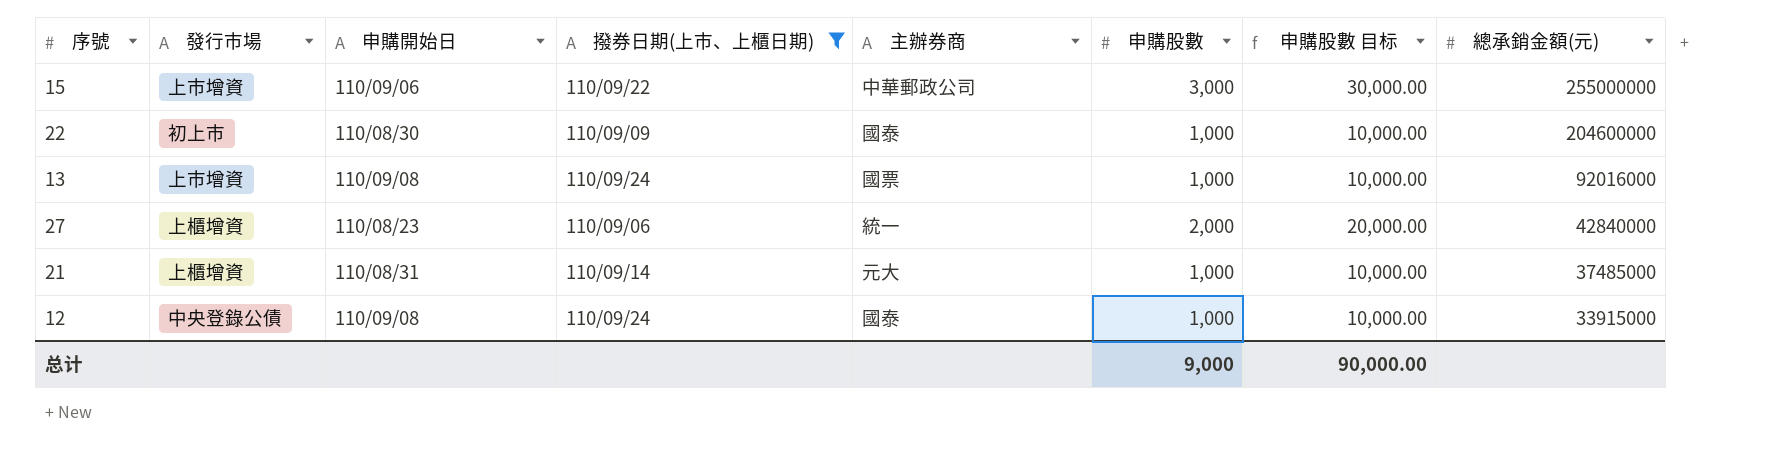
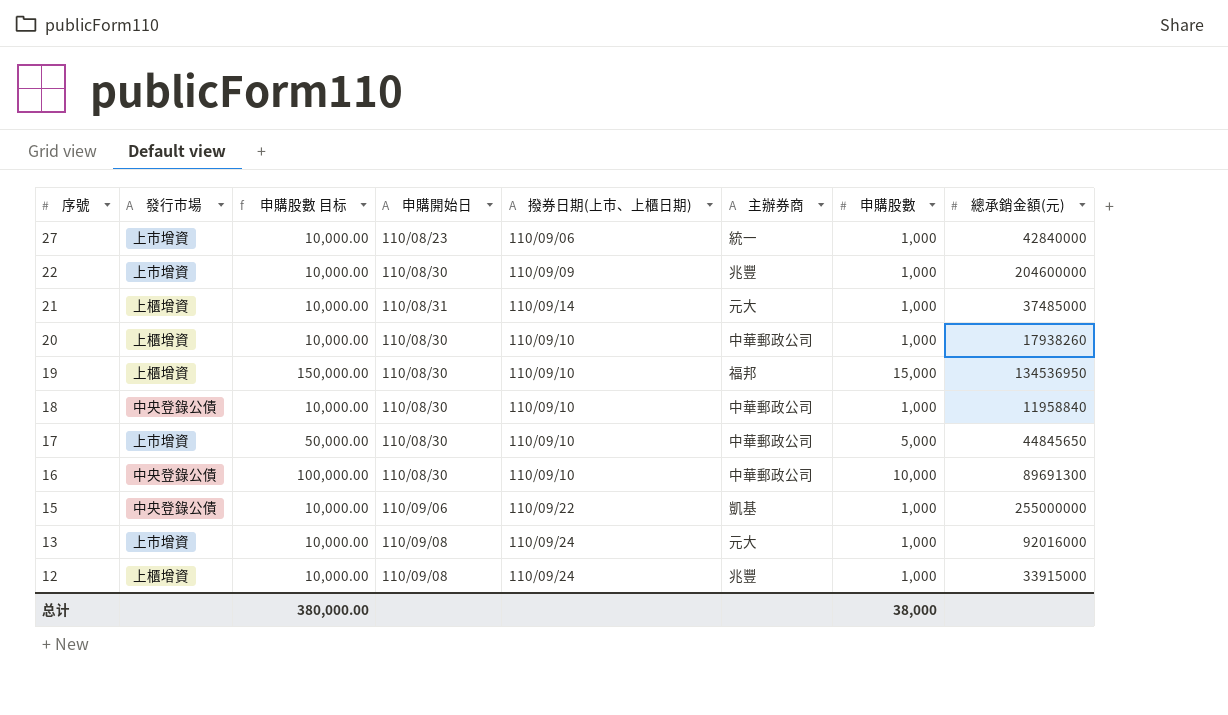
filter: 撥券日期(上市、上櫃日期) != 110/09/10 -> none
row order: 總承銷金額(元) descending -> 序號 descending
column 申購股數 目标 | position: 7 -> 3
27 | 發行市場: 上櫃增資 -> 上市增資
27 | 申購股數 目标: 20,000.00 -> 10,000.00
27 | 申購股數: 2,000 -> 1,000
22 | 發行市場: 初上市 -> 上市增資
22 | 主辦券商: 國泰 -> 兆豐
15 | 發行市場: 上市增資 -> 中央登錄公債
15 | 申購股數 目标: 30,000.00 -> 10,000.00
15 | 主辦券商: 中華郵政公司 -> 凱基
15 | 申購股數: 3,000 -> 1,000
13 | 主辦券商: 國票 -> 元大
12 | 發行市場: 中央登錄公債 -> 上櫃增資
12 | 主辦券商: 國泰 -> 兆豐
总计 | 申購股數 目标: 90,000.00 -> 380,000.00
总计 | 申購股數: 9,000 -> 38,000

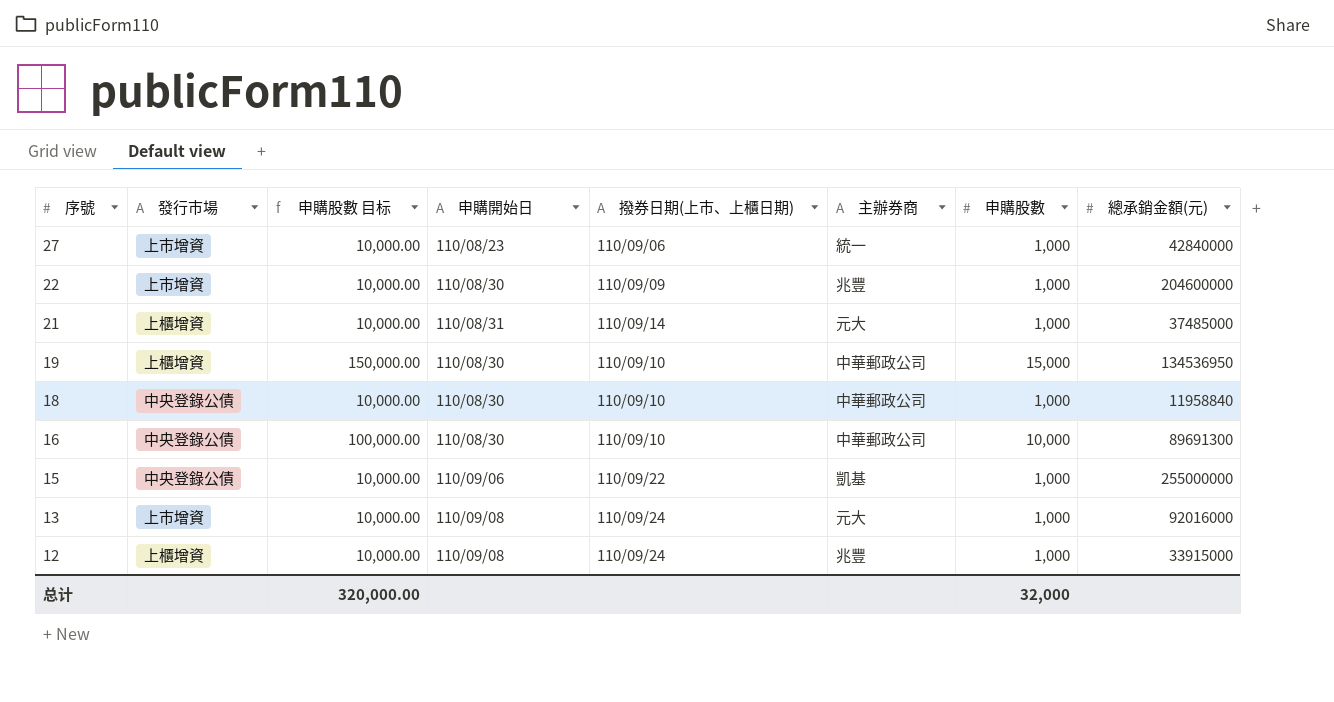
row 20: 上櫃增資 | 10,000.00 | 110/08/30 | 110/09/10 | 中華郵政公司 | 1,000 | 17938260 -> none
row 17: 上市增資 | 50,000.00 | 110/08/30 | 110/09/10 | 中華郵政公司 | 5,000 | 44845650 -> none
19 | 主辦券商: 福邦 -> 中華郵政公司
总计 | 申購股數 目标: 380,000.00 -> 320,000.00
总计 | 申購股數: 38,000 -> 32,000

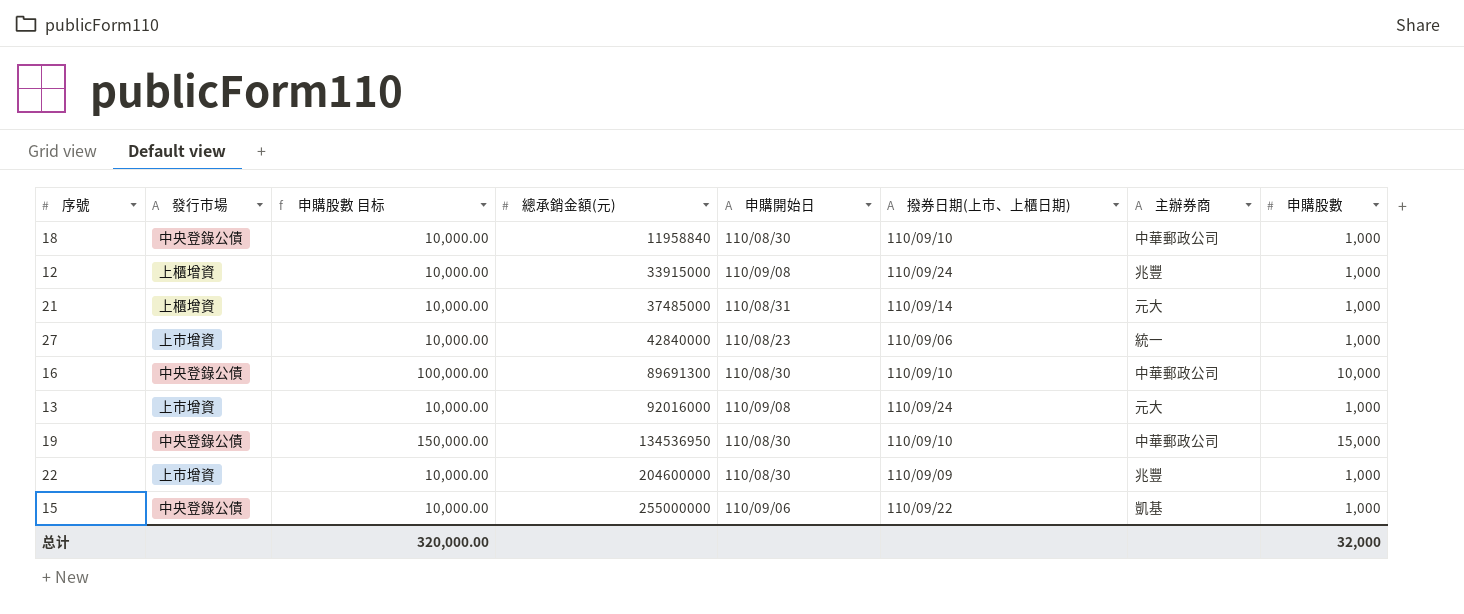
row order: 序號 descending -> 總承銷金額(元) ascending
column 總承銷金額(元) | position: 8 -> 4
19 | 發行市場: 上櫃增資 -> 中央登錄公債

